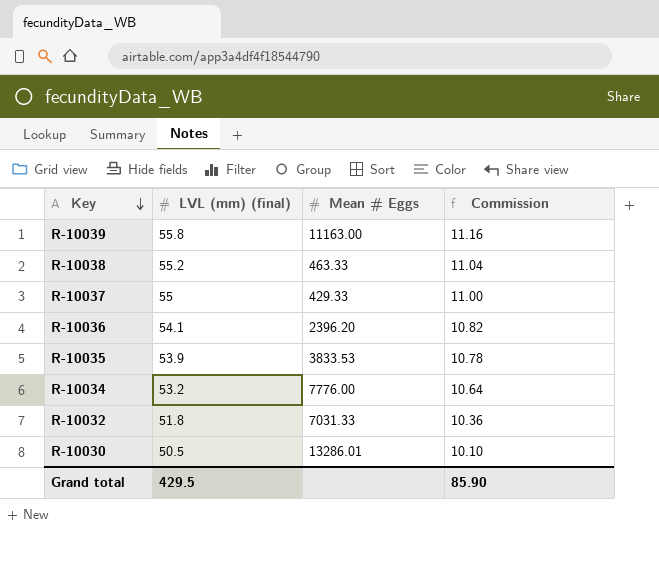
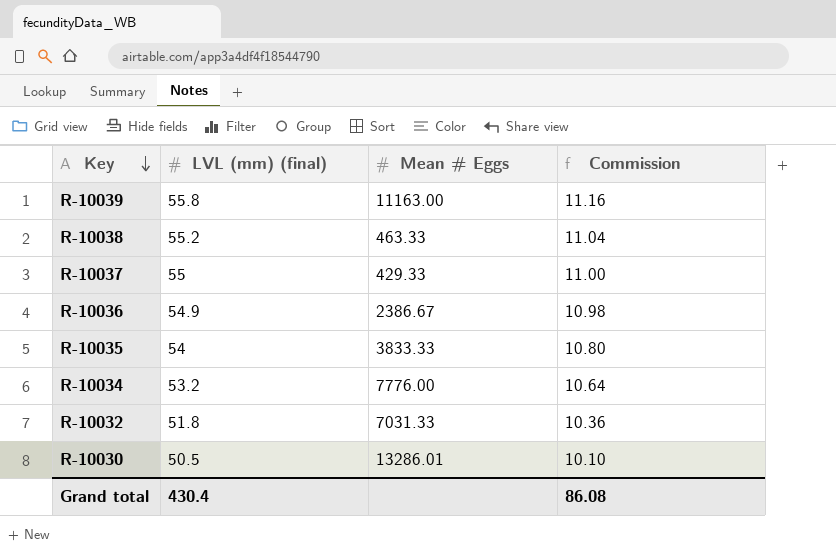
R-10036 | LVL (mm) (final): 54.1 -> 54.9
R-10036 | Mean # Eggs: 2396.20 -> 2386.67
R-10036 | Commission: 10.82 -> 10.98
R-10035 | LVL (mm) (final): 53.9 -> 54
R-10035 | Mean # Eggs: 3833.53 -> 3833.33
R-10035 | Commission: 10.78 -> 10.80
Grand total | LVL (mm) (final): 429.5 -> 430.4
Grand total | Commission: 85.90 -> 86.08

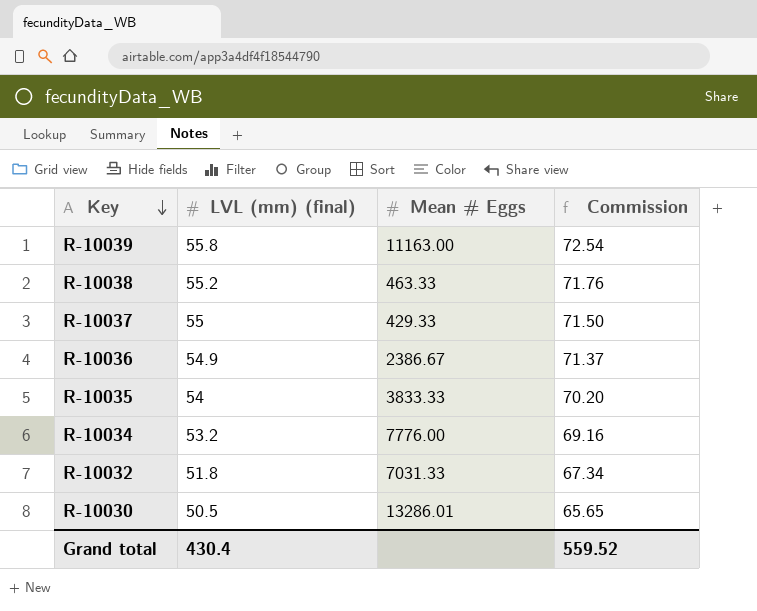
column Commission | formula: [LVL (mm) (final)] * 0.2 -> [LVL (mm) (final)] * 1.3
Grand total | Commission: 86.08 -> 559.52

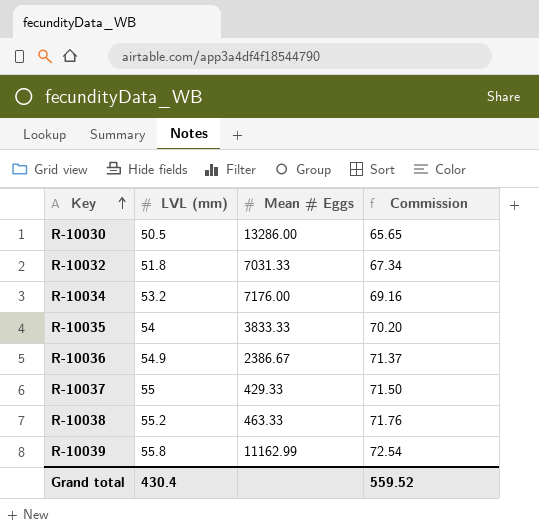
row order: Key descending -> Key ascending
column name: LVL (mm) (final) -> LVL (mm)
R-10030 | Mean # Eggs: 13286.01 -> 13286.00
R-10034 | Mean # Eggs: 7776.00 -> 7176.00
R-10039 | Mean # Eggs: 11163.00 -> 11162.99

